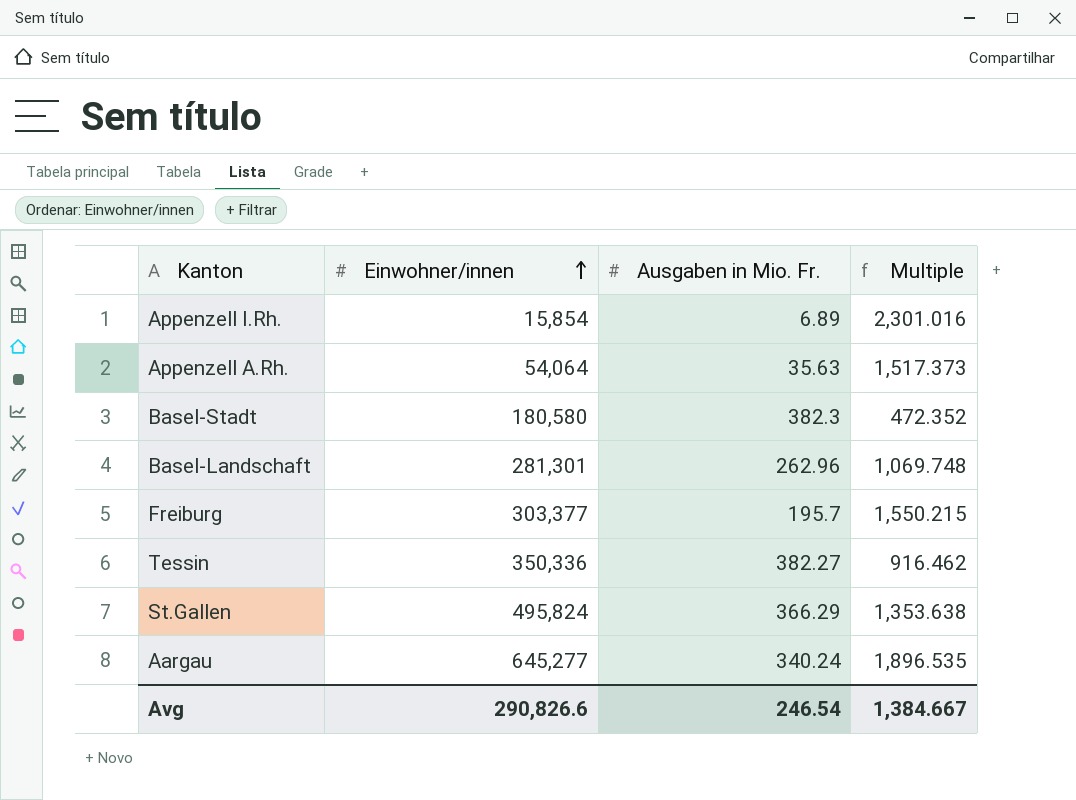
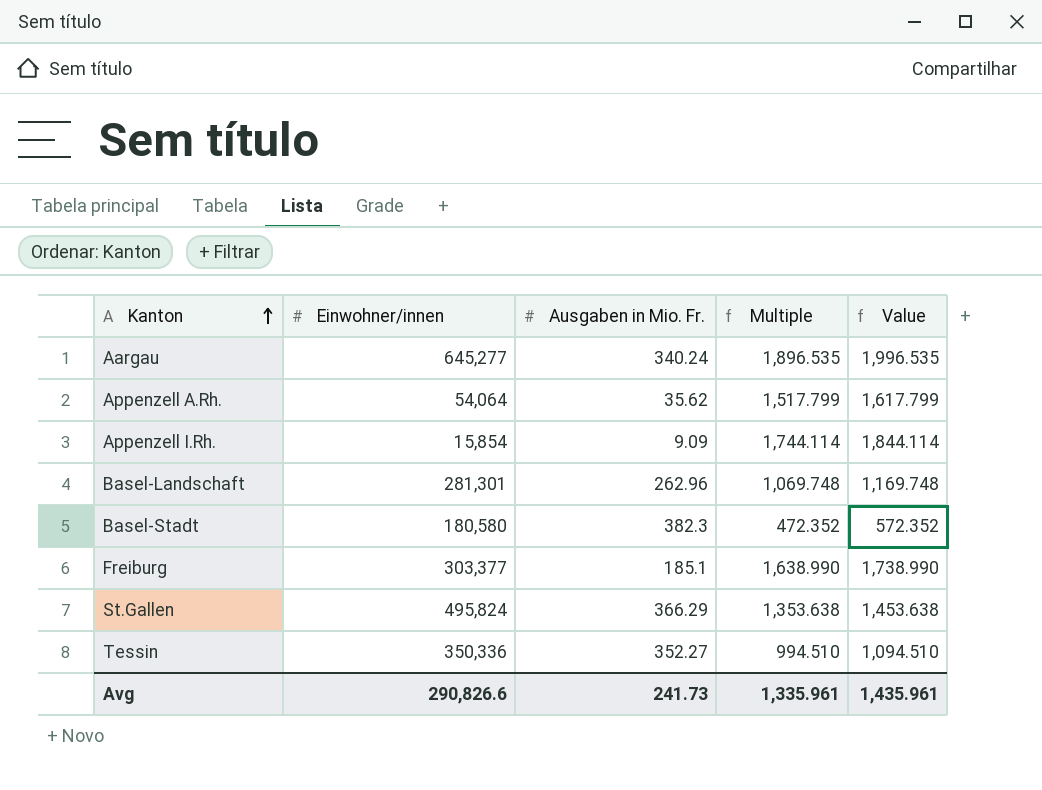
row order: Einwohner/innen ascending -> Kanton ascending
column Value | formula: none -> [Multiple] + 100
Appenzell A.Rh. | Ausgaben in Mio. Fr.: 35.63 -> 35.62
Appenzell A.Rh. | Multiple: 1,517.373 -> 1,517.799
Appenzell I.Rh. | Ausgaben in Mio. Fr.: 6.89 -> 9.09
Appenzell I.Rh. | Multiple: 2,301.016 -> 1,744.114
Freiburg | Ausgaben in Mio. Fr.: 195.7 -> 185.1
Freiburg | Multiple: 1,550.215 -> 1,638.990
Tessin | Ausgaben in Mio. Fr.: 382.27 -> 352.27
Tessin | Multiple: 916.462 -> 994.510
Avg | Ausgaben in Mio. Fr.: 246.54 -> 241.73
Avg | Multiple: 1,384.667 -> 1,335.961

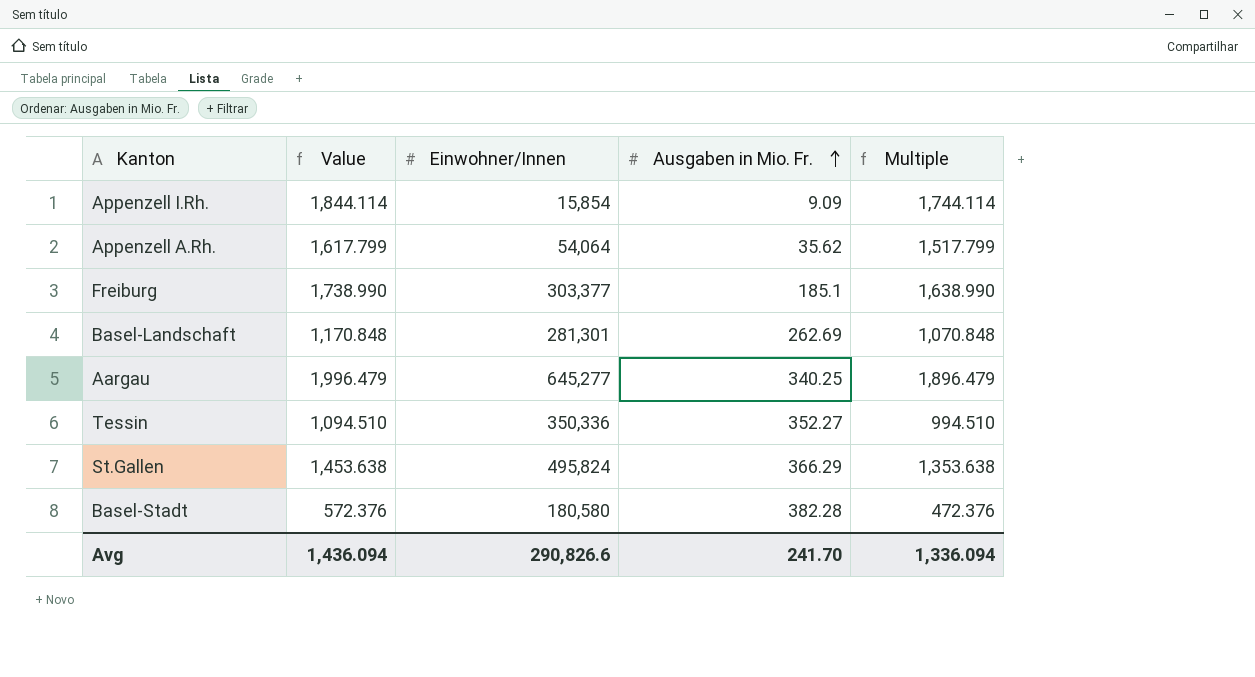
row order: Kanton ascending -> Ausgaben in Mio. Fr. ascending
column Value | position: 5 -> 2
column name: Einwohner/innen -> Einwohner/Innen
Basel-Landschaft | Value: 1,169.748 -> 1,170.848
Basel-Landschaft | Ausgaben in Mio. Fr.: 262.96 -> 262.69
Basel-Landschaft | Multiple: 1,069.748 -> 1,070.848
Aargau | Value: 1,996.535 -> 1,996.479
Aargau | Ausgaben in Mio. Fr.: 340.24 -> 340.25
Aargau | Multiple: 1,896.535 -> 1,896.479
Basel-Stadt | Value: 572.352 -> 572.376
Basel-Stadt | Ausgaben in Mio. Fr.: 382.3 -> 382.28
Basel-Stadt | Multiple: 472.352 -> 472.376
Avg | Value: 1,435.961 -> 1,436.094
Avg | Ausgaben in Mio. Fr.: 241.73 -> 241.70
Avg | Multiple: 1,335.961 -> 1,336.094

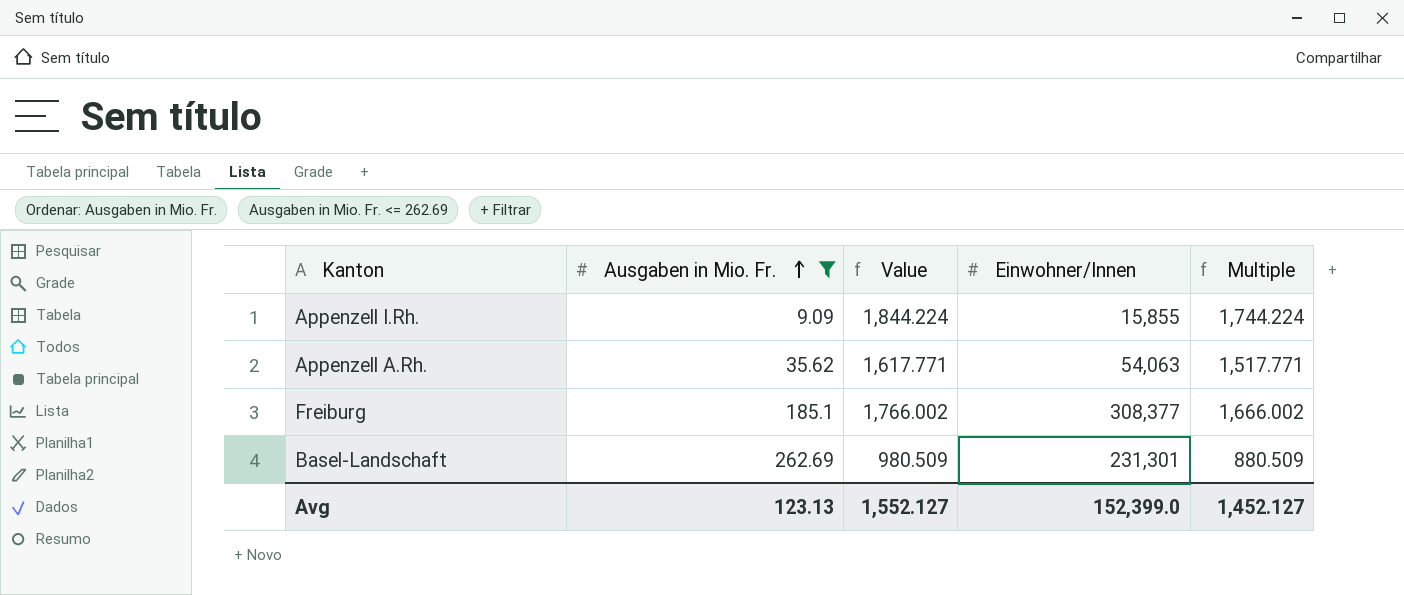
filter: none -> Ausgaben in Mio. Fr. <= 262.69
column Ausgaben in Mio. Fr. | position: 4 -> 2
Appenzell I.Rh. | Value: 1,844.114 -> 1,844.224
Appenzell I.Rh. | Einwohner/Innen: 15,854 -> 15,855
Appenzell I.Rh. | Multiple: 1,744.114 -> 1,744.224
Appenzell A.Rh. | Value: 1,617.799 -> 1,617.771
Appenzell A.Rh. | Einwohner/Innen: 54,064 -> 54,063
Appenzell A.Rh. | Multiple: 1,517.799 -> 1,517.771
Freiburg | Value: 1,738.990 -> 1,766.002
Freiburg | Einwohner/Innen: 303,377 -> 308,377
Freiburg | Multiple: 1,638.990 -> 1,666.002
Basel-Landschaft | Value: 1,170.848 -> 980.509
Basel-Landschaft | Einwohner/Innen: 281,301 -> 231,301
Basel-Landschaft | Multiple: 1,070.848 -> 880.509
Avg | Ausgaben in Mio. Fr.: 241.70 -> 123.13
Avg | Value: 1,436.094 -> 1,552.127
Avg | Einwohner/Innen: 290,826.6 -> 152,399.0
Avg | Multiple: 1,336.094 -> 1,452.127

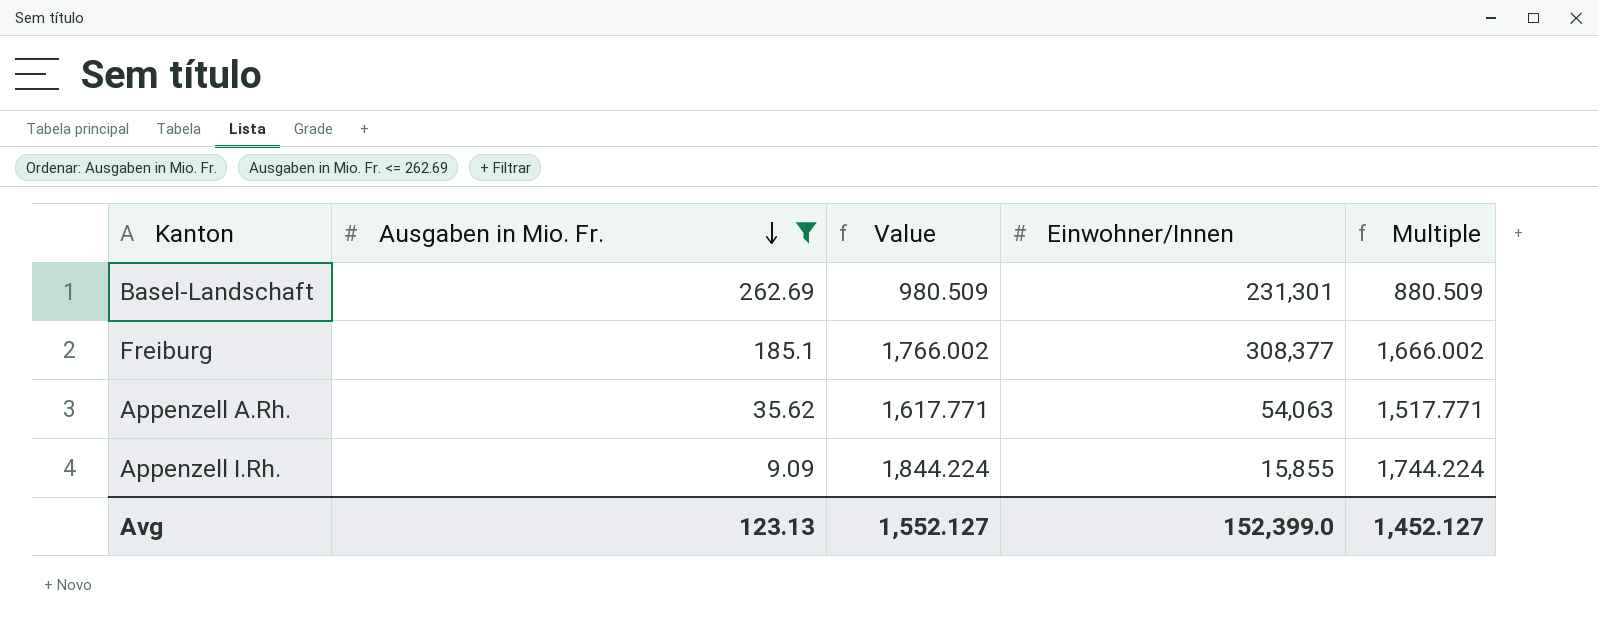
row order: Ausgaben in Mio. Fr. ascending -> Ausgaben in Mio. Fr. descending

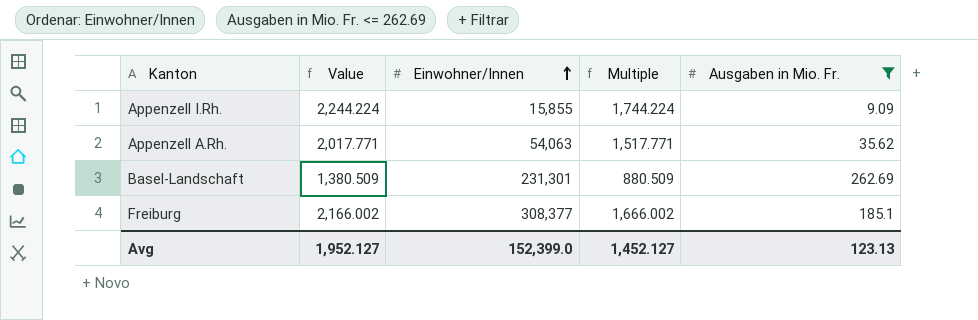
row order: Ausgaben in Mio. Fr. descending -> Einwohner/Innen ascending
column Value | formula: [Multiple] + 100 -> [Multiple] + 500
column Ausgaben in Mio. Fr. | position: 2 -> 5
Avg | Value: 1,552.127 -> 1,952.127

